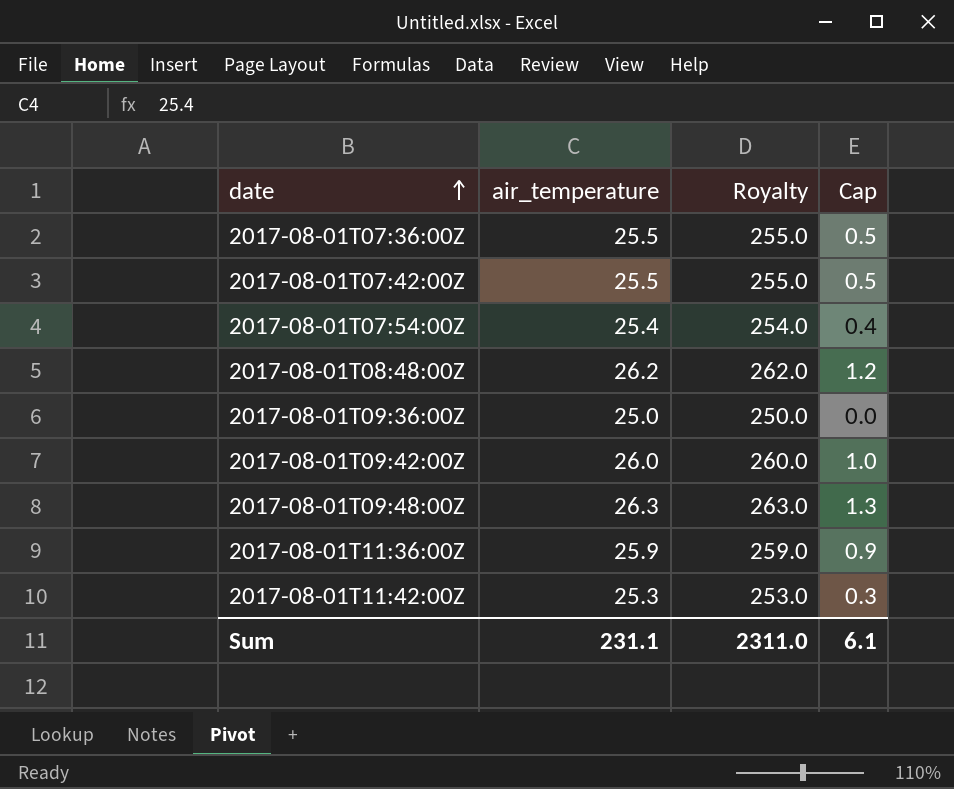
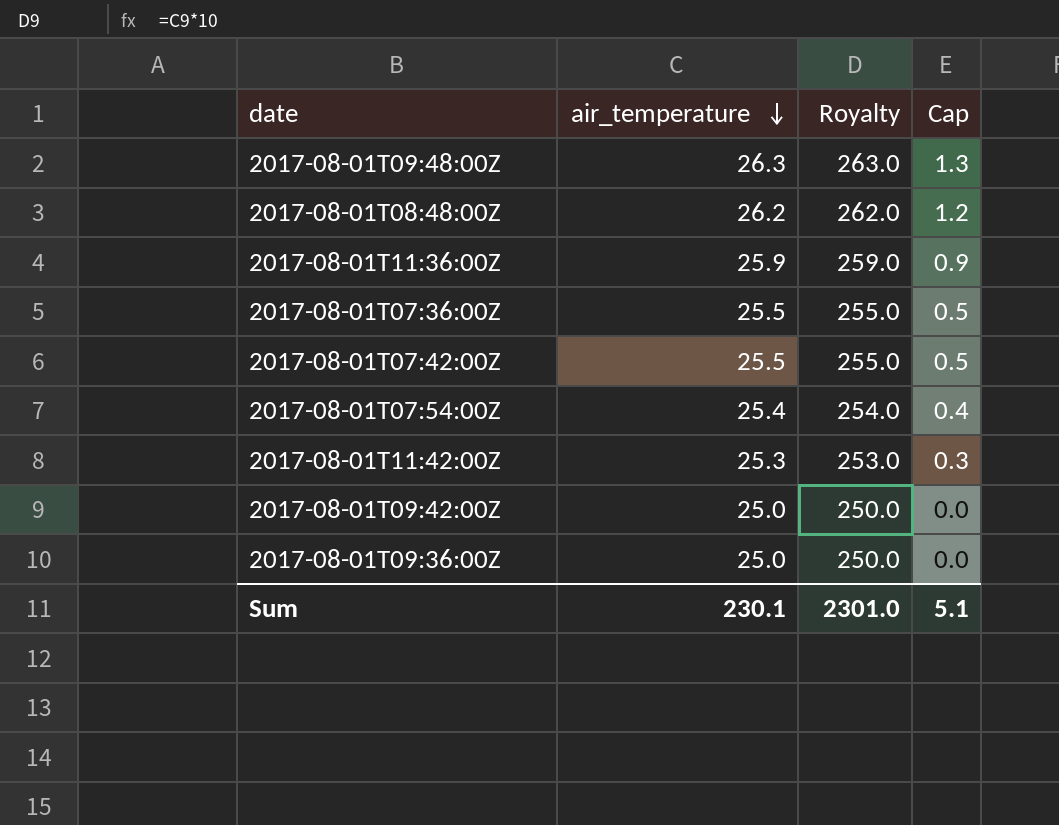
row order: date ascending -> air_temperature descending
2017-08-01T09:42:00Z | air_temperature: 26.0 -> 25.0
2017-08-01T09:42:00Z | Royalty: 260.0 -> 250.0
2017-08-01T09:42:00Z | Cap: 1.0 -> 0.0
Sum | air_temperature: 231.1 -> 230.1
Sum | Royalty: 2311.0 -> 2301.0
Sum | Cap: 6.1 -> 5.1

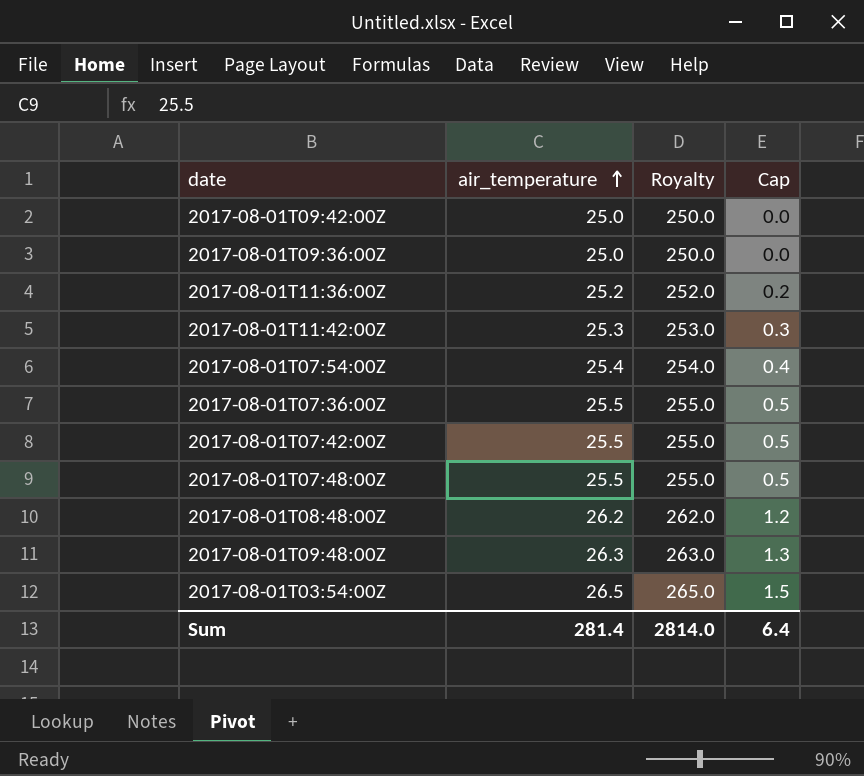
row order: air_temperature descending -> air_temperature ascending
2017-08-01T11:36:00Z | air_temperature: 25.9 -> 25.2
2017-08-01T11:36:00Z | Royalty: 259.0 -> 252.0
2017-08-01T11:36:00Z | Cap: 0.9 -> 0.2
row 2017-08-01T07:48:00Z: none -> 25.5 | 255.0 | 0.5
row 2017-08-01T03:54:00Z: none -> 26.5 | 265.0 | 1.5
Sum | air_temperature: 230.1 -> 281.4
Sum | Royalty: 2301.0 -> 2814.0
Sum | Cap: 5.1 -> 6.4

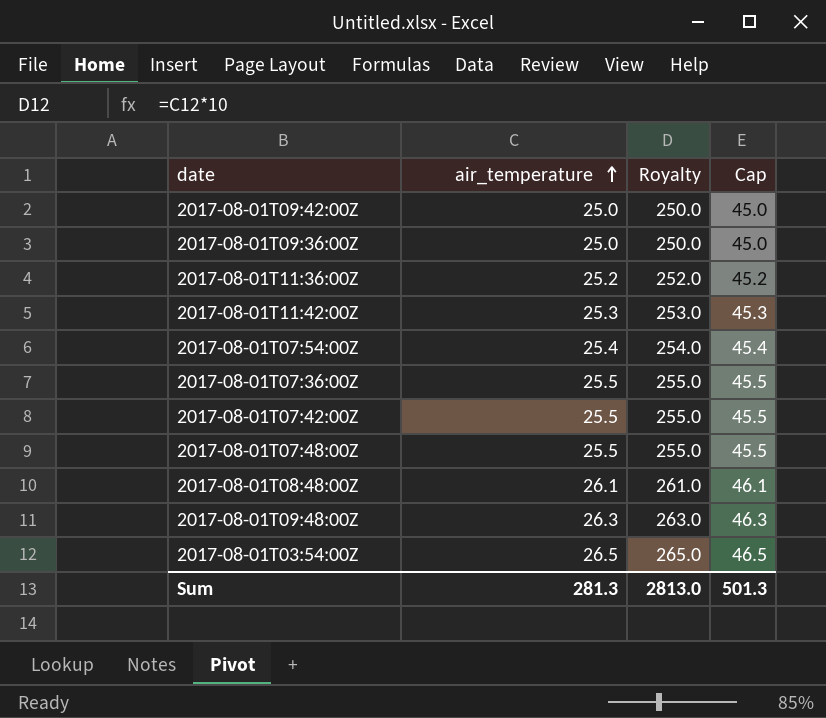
column Cap | formula: [air_temperature] - 25 -> [air_temperature] + 20
2017-08-01T08:48:00Z | air_temperature: 26.2 -> 26.1
2017-08-01T08:48:00Z | Royalty: 262.0 -> 261.0
Sum | air_temperature: 281.4 -> 281.3
Sum | Royalty: 2814.0 -> 2813.0
Sum | Cap: 6.4 -> 501.3

